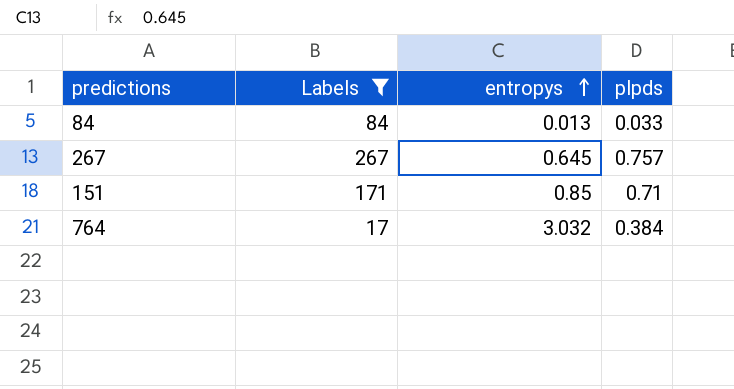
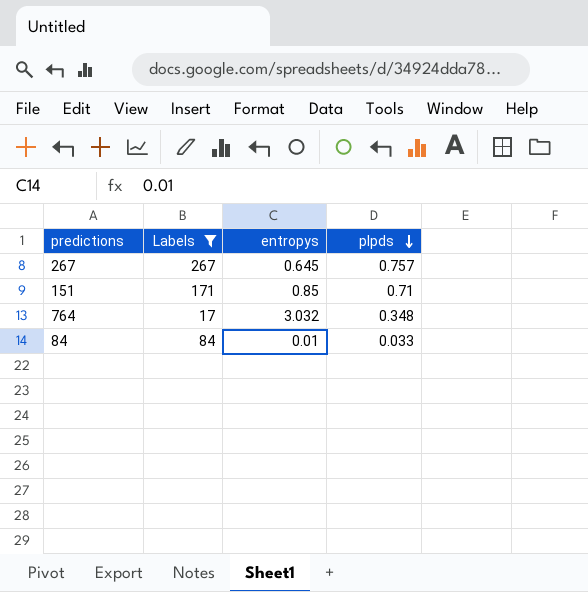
row order: entropys ascending -> plpds descending
764 | plpds: 0.384 -> 0.348
84 | entropys: 0.013 -> 0.01

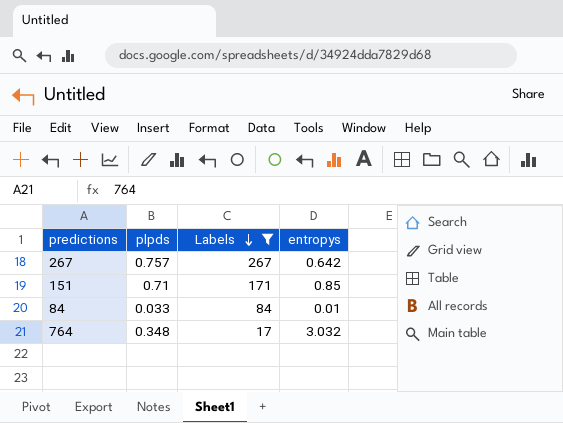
row order: plpds descending -> Labels descending
column plpds | position: 4 -> 2
267 | entropys: 0.645 -> 0.642

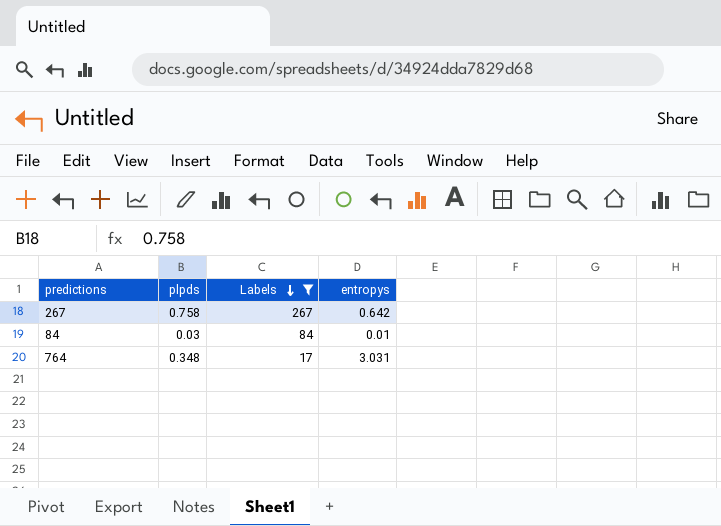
row 151: 0.71 | 171 | 0.85 -> none
267 | plpds: 0.757 -> 0.758
84 | plpds: 0.033 -> 0.03
764 | entropys: 3.032 -> 3.031

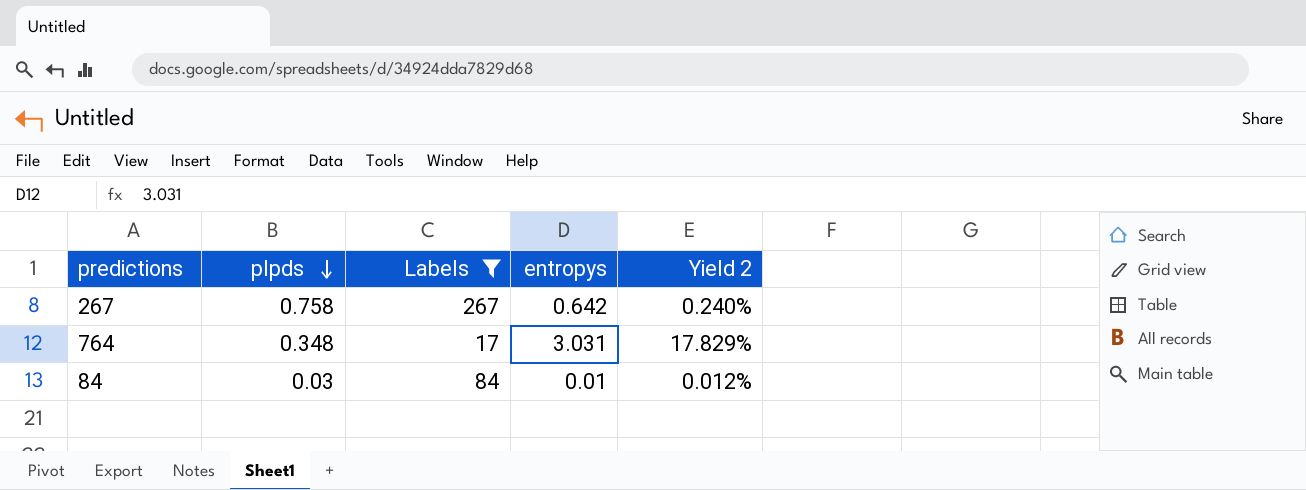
row order: Labels descending -> plpds descending
column Yield 2 | formula: none -> [entropys] / [Labels]

